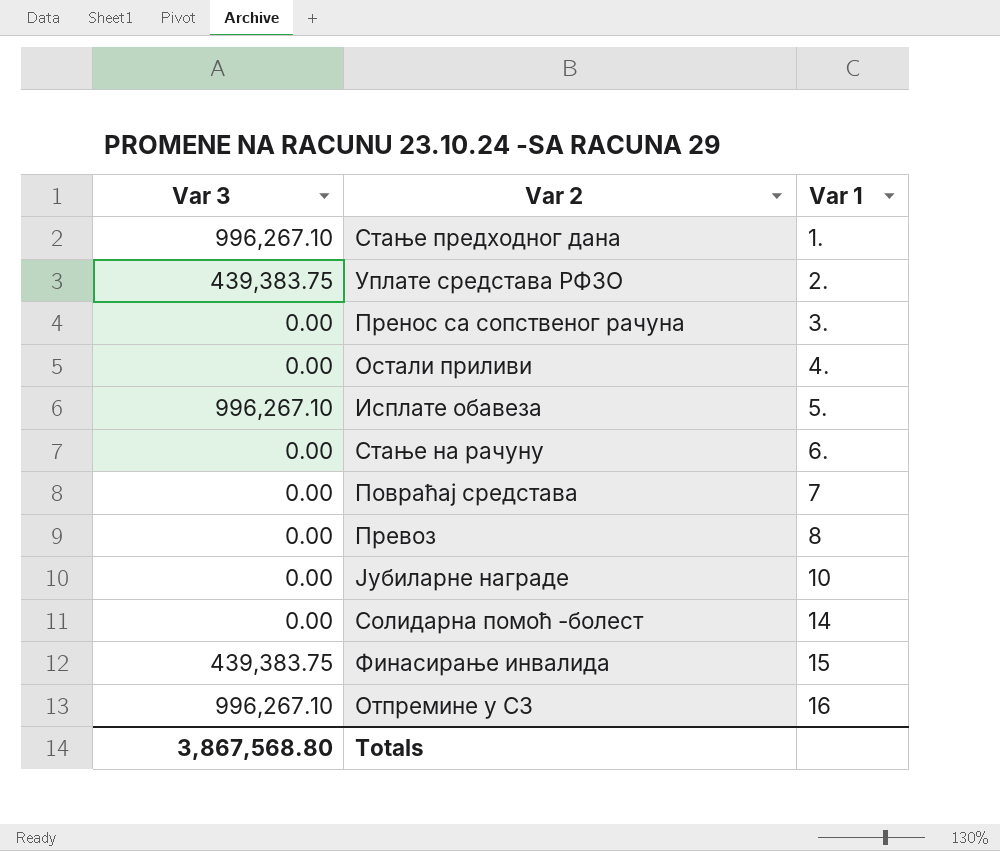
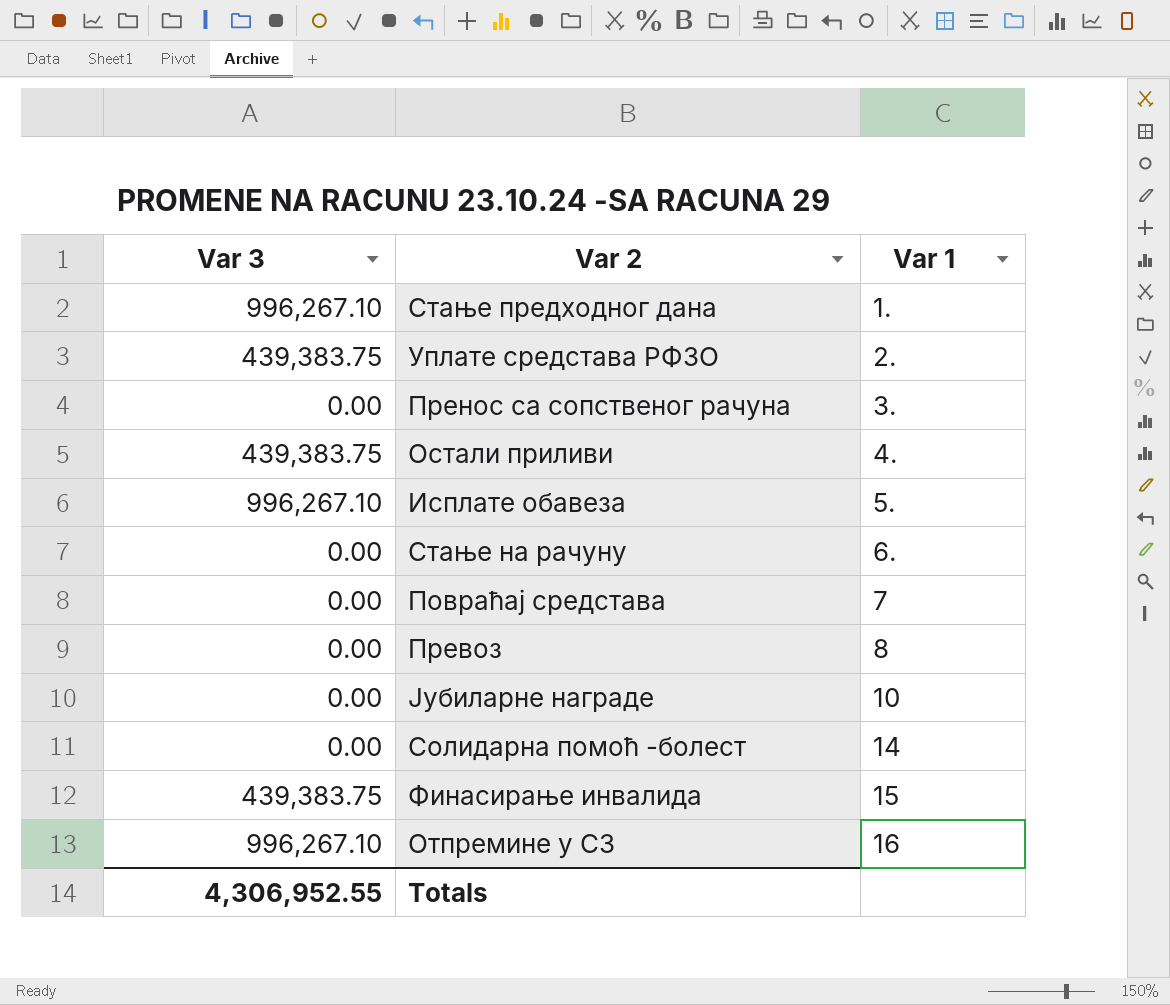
Остали приливи | Var 3: 0.00 -> 439,383.75
Totals | Var 3: 3,867,568.80 -> 4,306,952.55

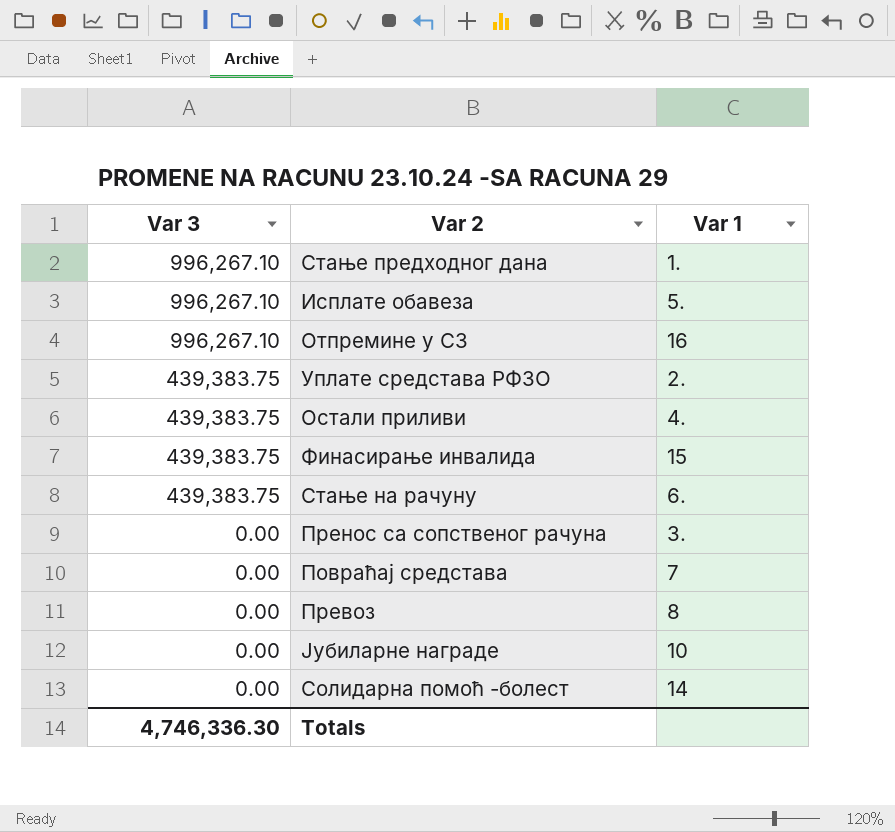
row order: Var 1 ascending -> Var 3 descending
Стање на рачуну | Var 3: 0.00 -> 439,383.75
Totals | Var 3: 4,306,952.55 -> 4,746,336.30

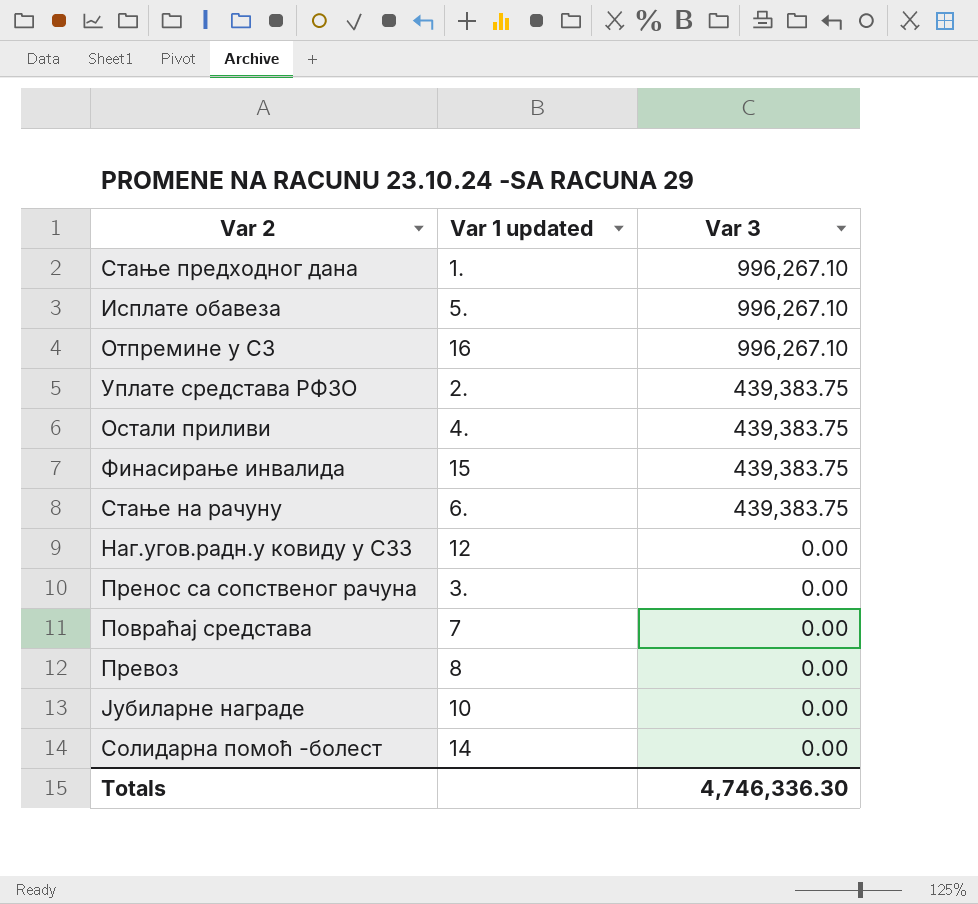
column name: Var 1 -> Var 1 updated
column Var 3 | position: 1 -> 3
row Наг.угов.радн.у ковиду у СЗЗ: none -> 12 | 0.00

